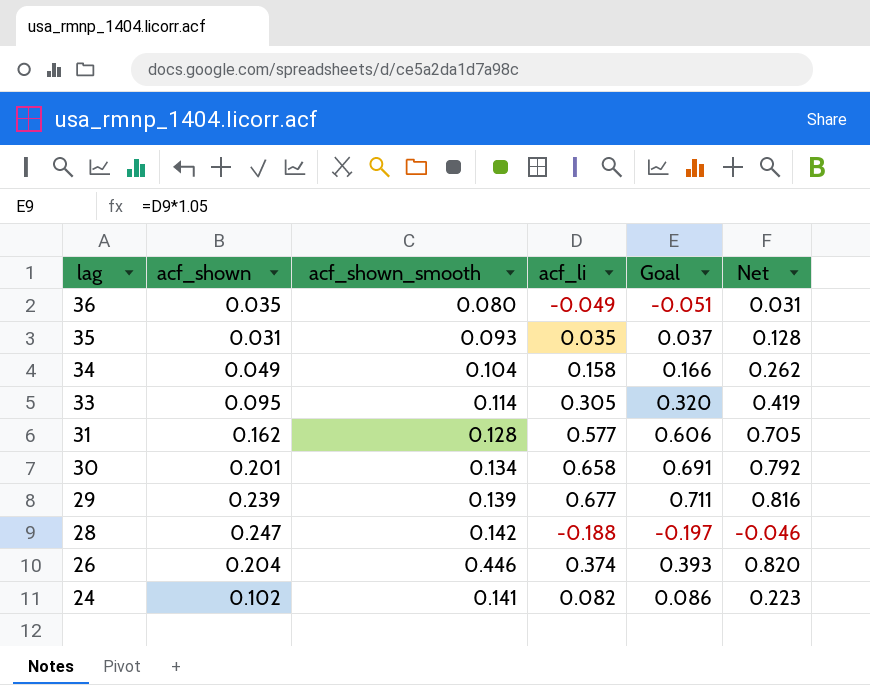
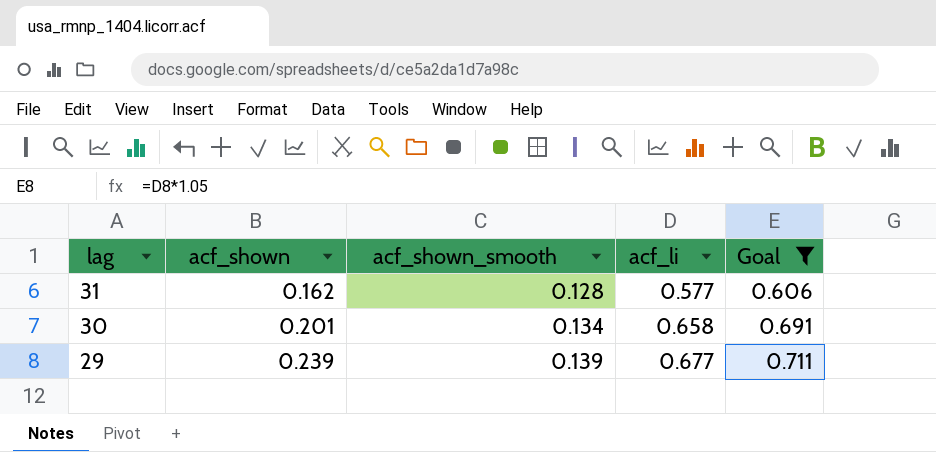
filter: none -> Goal >= 0.606
column Net | formula: [acf_shown_smooth] + [acf_li] -> none

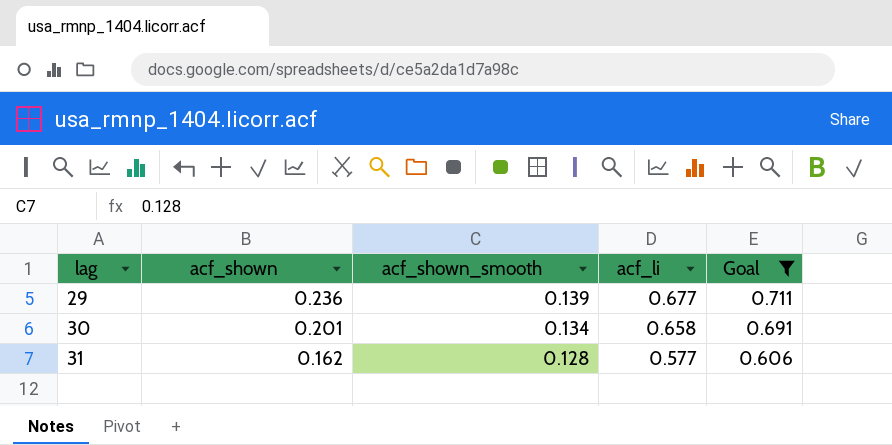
row order: lag descending -> lag ascending
29 | acf_shown: 0.239 -> 0.236

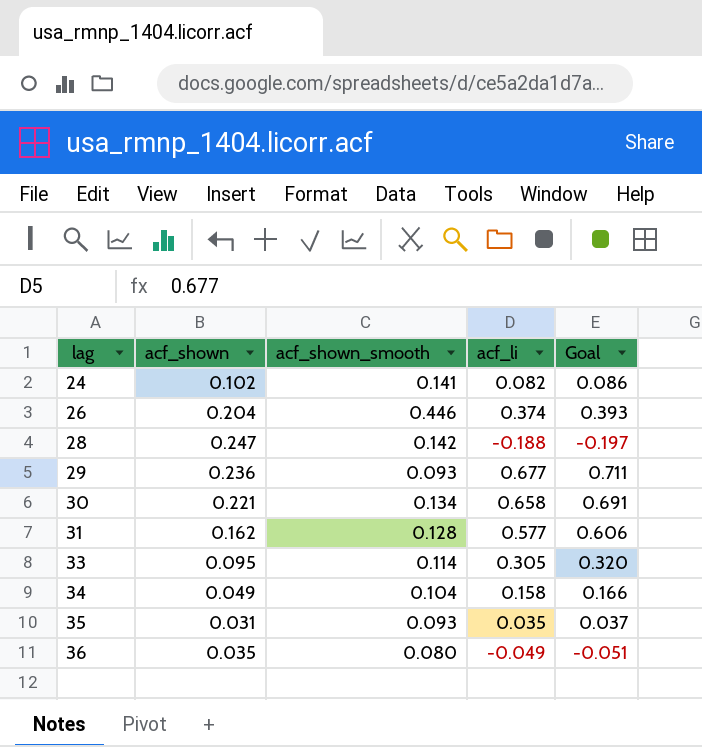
filter: Goal >= 0.606 -> none
29 | acf_shown_smooth: 0.139 -> 0.093
30 | acf_shown: 0.201 -> 0.221

